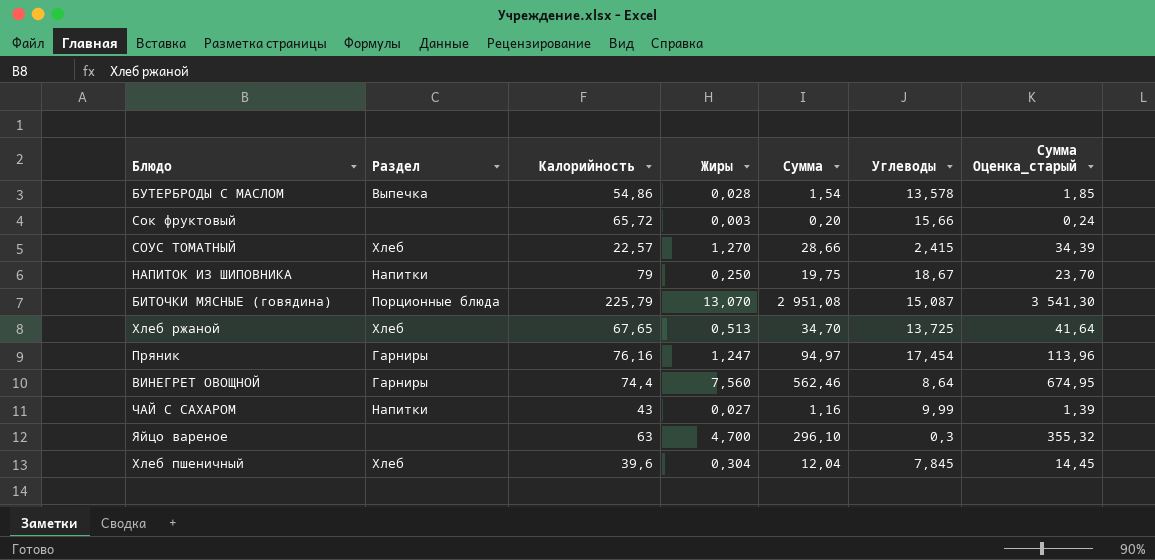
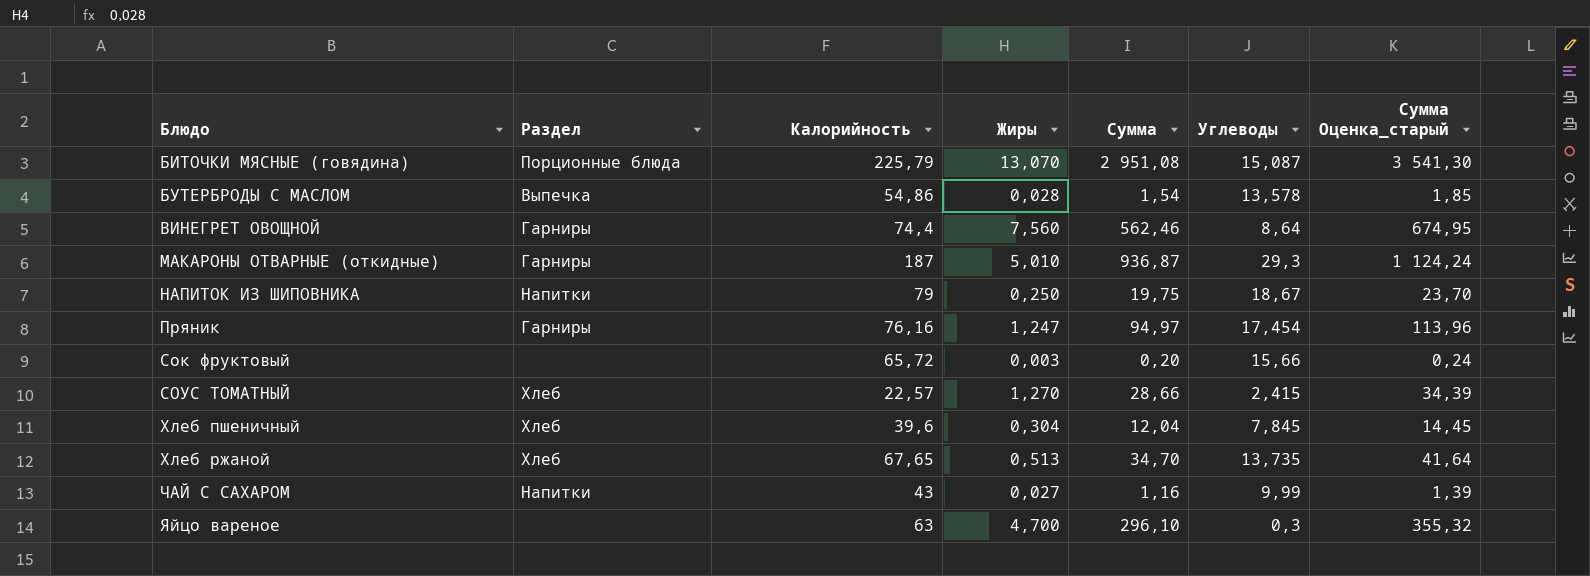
row order: none -> Блюдо ascending
row МАКАРОНЫ ОТВАРНЫЕ (откидные): none -> Гарниры | 187 | 5,010 | 936,87 | 29,3 | 1 124,24
Хлеб ржаной | Углеводы: 13,725 -> 13,735

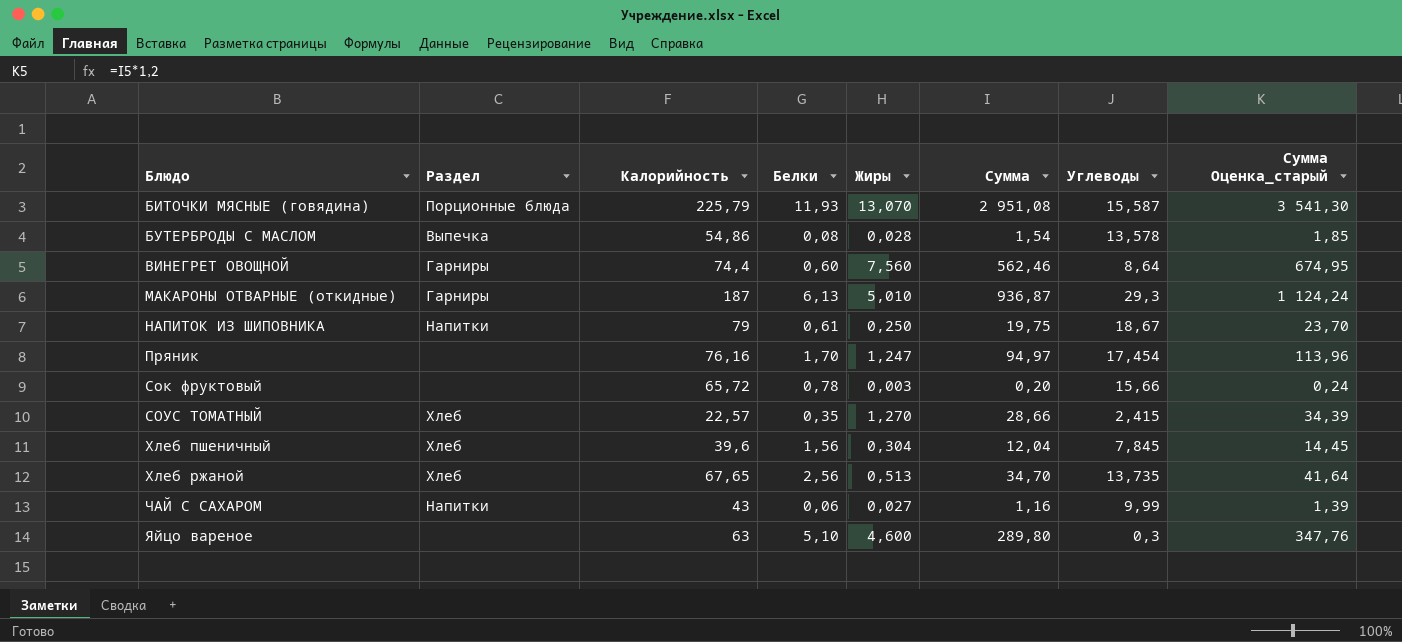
column Белки | position: none -> 4
БИТОЧКИ МЯСНЫЕ (говядина) | Углеводы: 15,087 -> 15,587
Пряник | Раздел: Гарниры -> none
Яйцо вареное | Жиры: 4,700 -> 4,600
Яйцо вареное | Сумма: 296,10 -> 289,80
Яйцо вареное | Сумма Оценка_старый: 355,32 -> 347,76

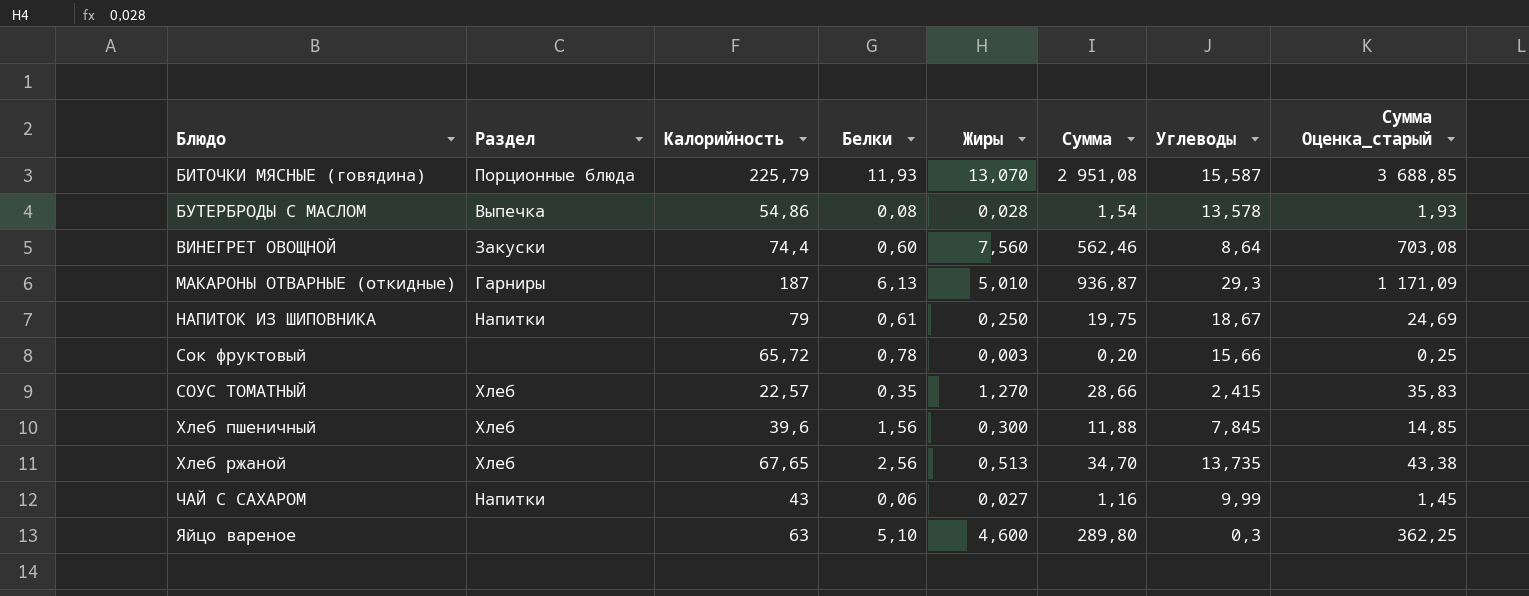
column Сумма Оценка_старый | formula: [Сумма] * 1,2 -> [Сумма] * 1,25
row Пряник: none | 76,16 | 1,70 | 1,247 | 94,97 | 17,454 | 113,96 -> none
ВИНЕГРЕТ ОВОЩНОЙ | Раздел: Гарниры -> Закуски
Хлеб пшеничный | Жиры: 0,304 -> 0,300
Хлеб пшеничный | Сумма: 12,04 -> 11,88

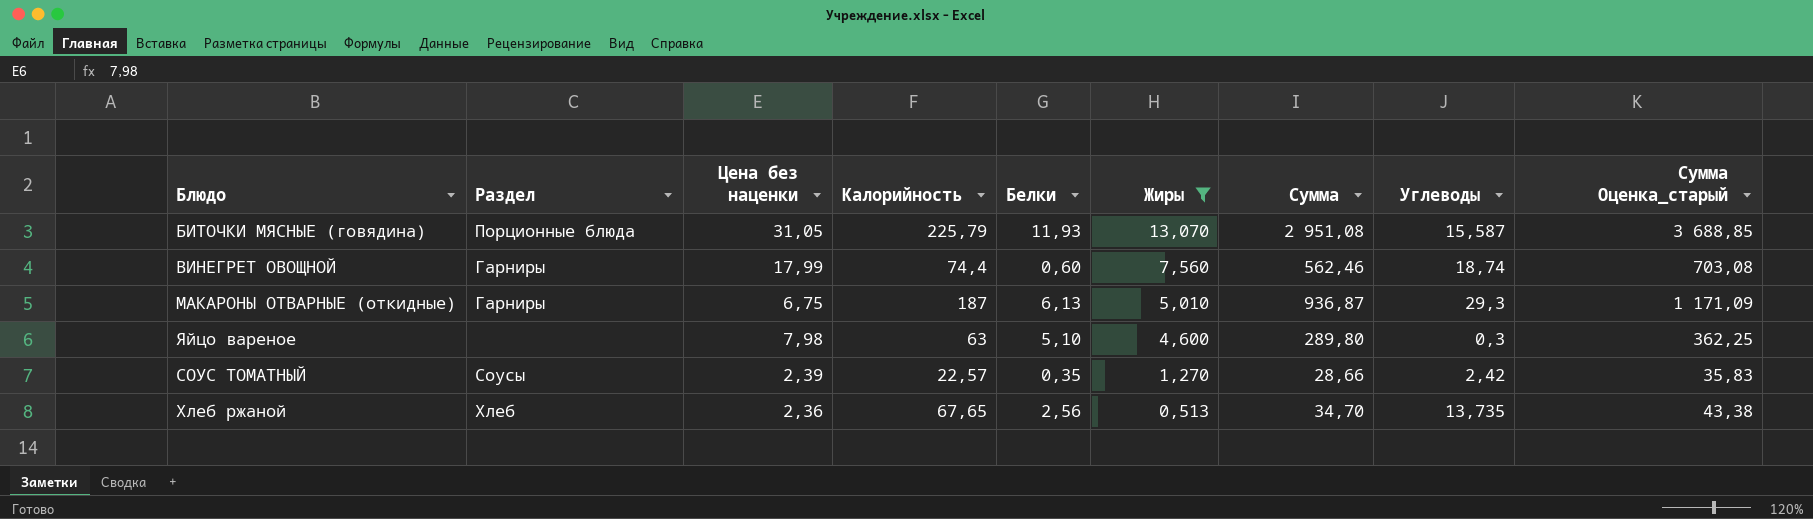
filter: none -> Жиры >= 0,513
row order: Блюдо ascending -> Жиры descending
column Цена без наценки | position: none -> 3
ВИНЕГРЕТ ОВОЩНОЙ | Раздел: Закуски -> Гарниры
ВИНЕГРЕТ ОВОЩНОЙ | Углеводы: 8,64 -> 18,74
СОУС ТОМАТНЫЙ | Раздел: Хлеб -> Соусы
СОУС ТОМАТНЫЙ | Углеводы: 2,415 -> 2,42

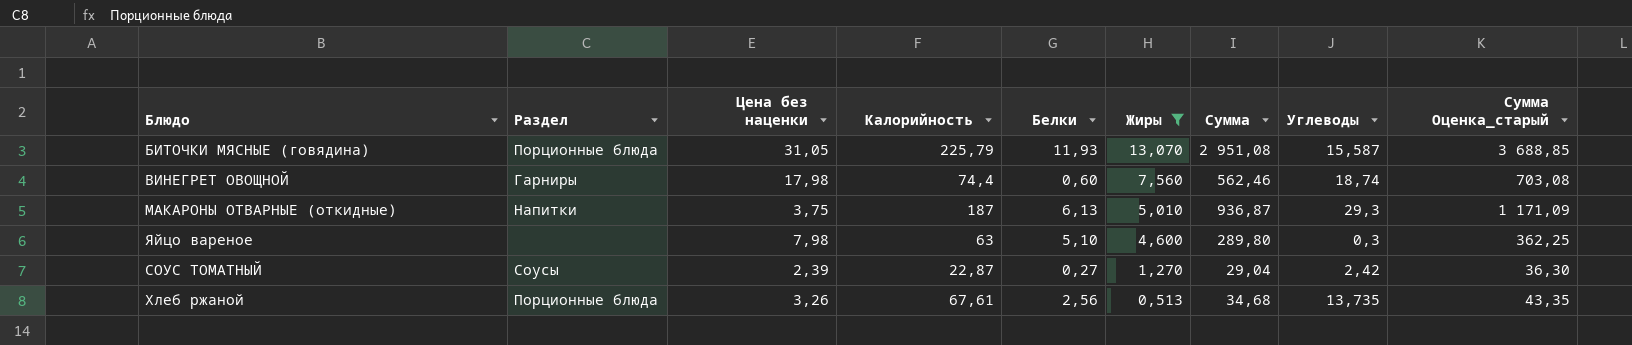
ВИНЕГРЕТ ОВОЩНОЙ | Цена без наценки: 17,99 -> 17,98
МАКАРОНЫ ОТВАРНЫЕ (откидные) | Раздел: Гарниры -> Напитки
МАКАРОНЫ ОТВАРНЫЕ (откидные) | Цена без наценки: 6,75 -> 3,75
СОУС ТОМАТНЫЙ | Калорийность: 22,57 -> 22,87
СОУС ТОМАТНЫЙ | Белки: 0,35 -> 0,27
СОУС ТОМАТНЫЙ | Сумма: 28,66 -> 29,04
СОУС ТОМАТНЫЙ | Сумма Оценка_старый: 35,83 -> 36,30
Хлеб ржаной | Раздел: Хлеб -> Порционные блюда
Хлеб ржаной | Цена без наценки: 2,36 -> 3,26
Хлеб ржаной | Калорийность: 67,65 -> 67,61
Хлеб ржаной | Сумма: 34,70 -> 34,68
Хлеб ржаной | Сумма Оценка_старый: 43,38 -> 43,35

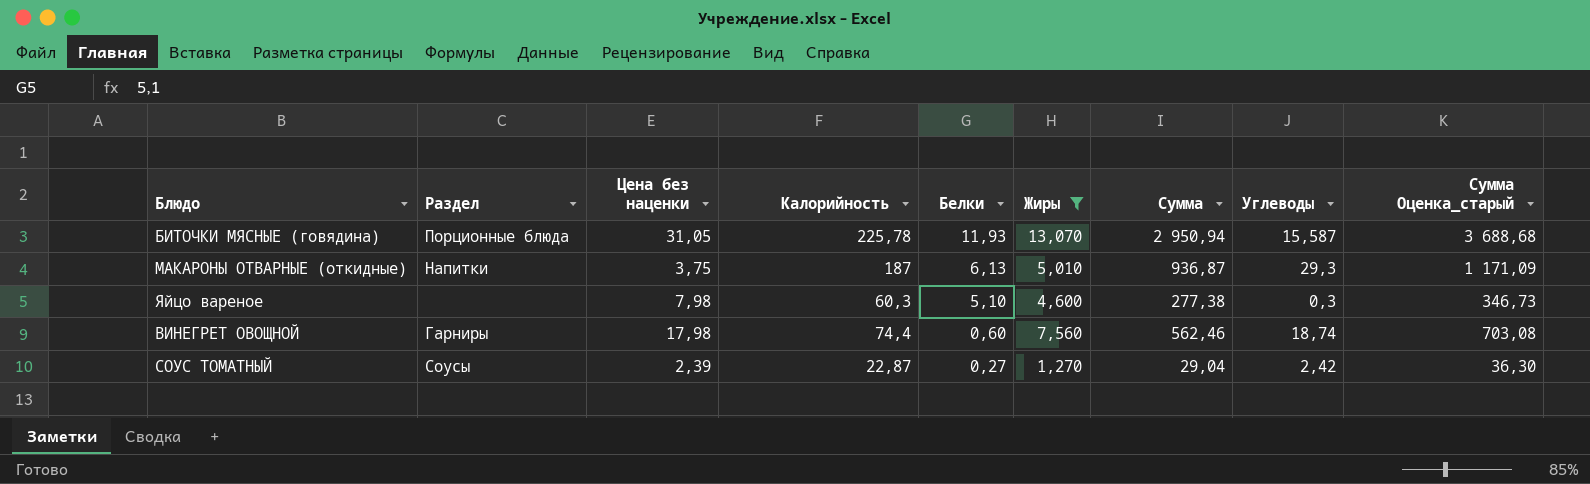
row order: Жиры descending -> Белки descending
row Хлеб ржаной: Порционные блюда | 3,26 | 67,61 | 2,56 | 0,513 | 34,68 | 13,735 | 43,35 -> none
БИТОЧКИ МЯСНЫЕ (говядина) | Калорийность: 225,79 -> 225,78
БИТОЧКИ МЯСНЫЕ (говядина) | Сумма: 2 951,08 -> 2 950,94
БИТОЧКИ МЯСНЫЕ (говядина) | Сумма Оценка_старый: 3 688,85 -> 3 688,68
Яйцо вареное | Калорийность: 63 -> 60,3
Яйцо вареное | Сумма: 289,80 -> 277,38
Яйцо вареное | Сумма Оценка_старый: 362,25 -> 346,73

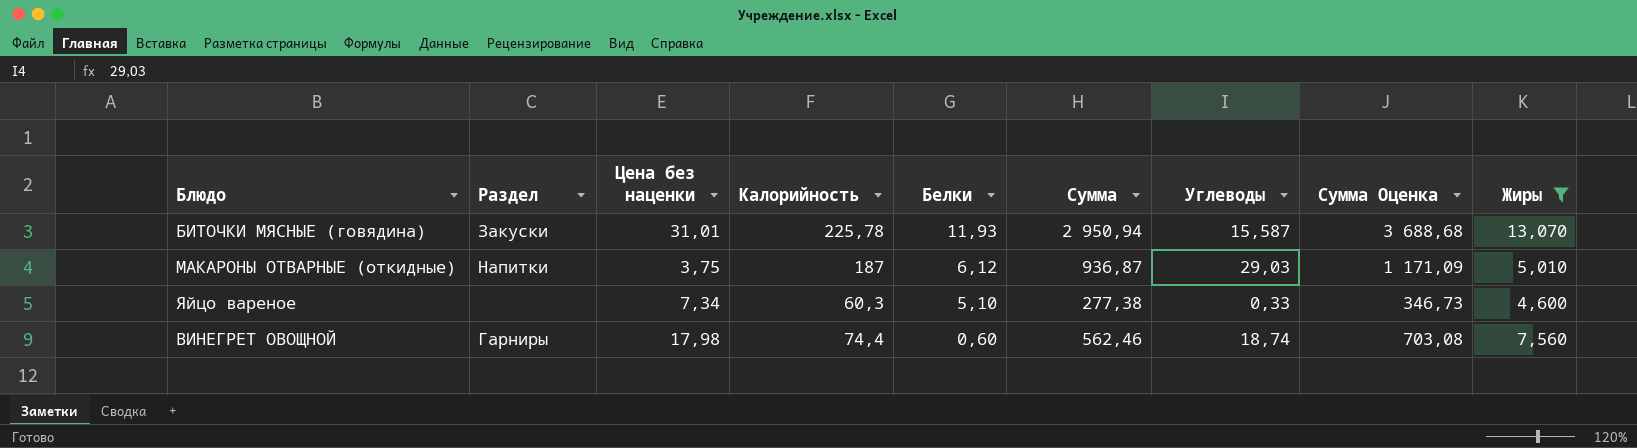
column name: Сумма Оценка_старый -> Сумма Оценка
column Жиры | position: 6 -> 9
row СОУС ТОМАТНЫЙ: Соусы | 2,39 | 22,87 | 0,27 | 1,270 | 29,04 | 2,42 | 36,30 -> none
БИТОЧКИ МЯСНЫЕ (говядина) | Раздел: Порционные блюда -> Закуски
БИТОЧКИ МЯСНЫЕ (говядина) | Цена без наценки: 31,05 -> 31,01
МАКАРОНЫ ОТВАРНЫЕ (откидные) | Белки: 6,13 -> 6,12
МАКАРОНЫ ОТВАРНЫЕ (откидные) | Углеводы: 29,3 -> 29,03
Яйцо вареное | Цена без наценки: 7,98 -> 7,34
Яйцо вареное | Углеводы: 0,3 -> 0,33

